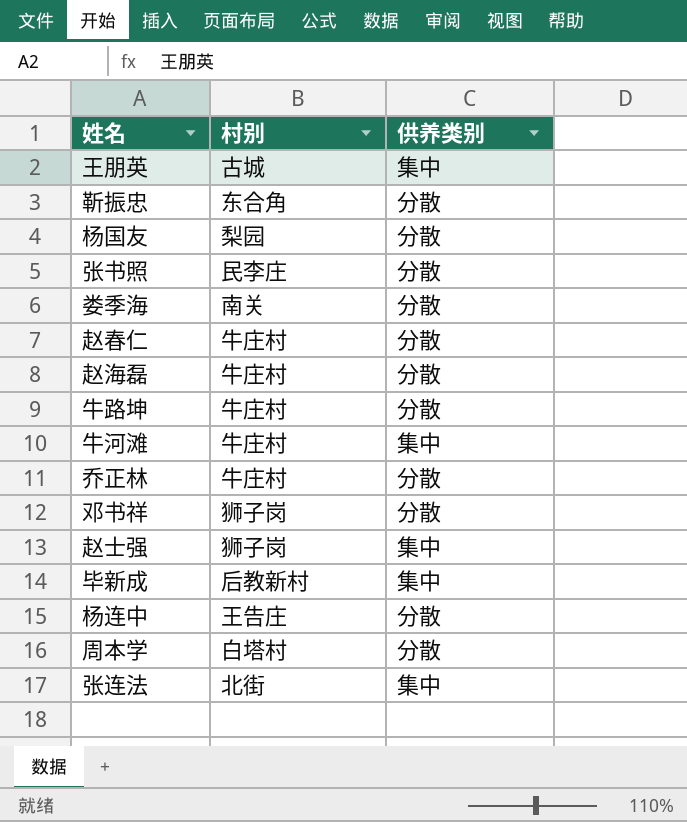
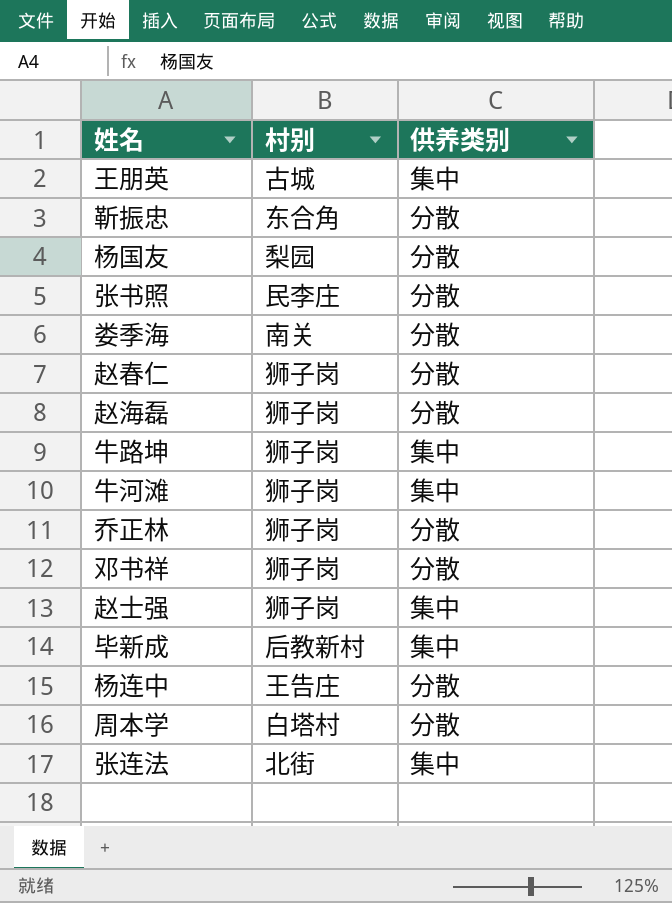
赵春仁 | 村别: 牛庄村 -> 狮子岗
赵海磊 | 村别: 牛庄村 -> 狮子岗
牛路坤 | 村别: 牛庄村 -> 狮子岗
牛路坤 | 供养类别: 分散 -> 集中
牛河滩 | 村别: 牛庄村 -> 狮子岗
乔正林 | 村别: 牛庄村 -> 狮子岗

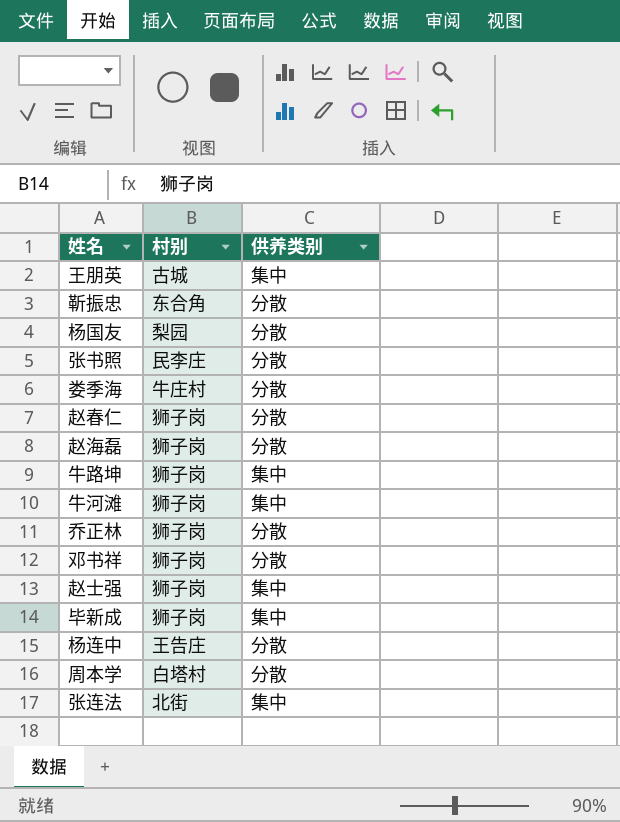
娄季海 | 村别: 南关 -> 牛庄村
毕新成 | 村别: 后教新村 -> 狮子岗

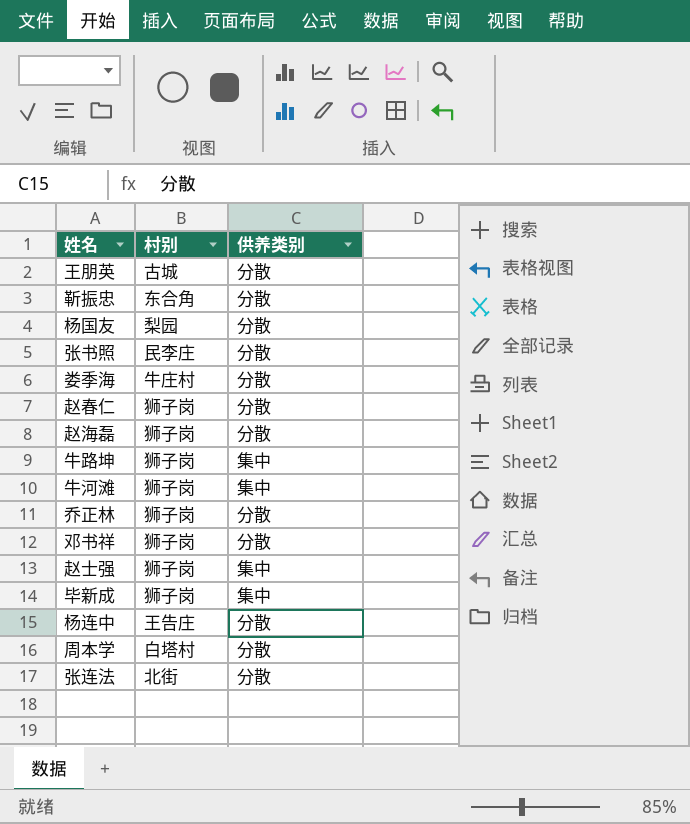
王朋英 | 供养类别: 集中 -> 分散
张连法 | 供养类别: 集中 -> 分散

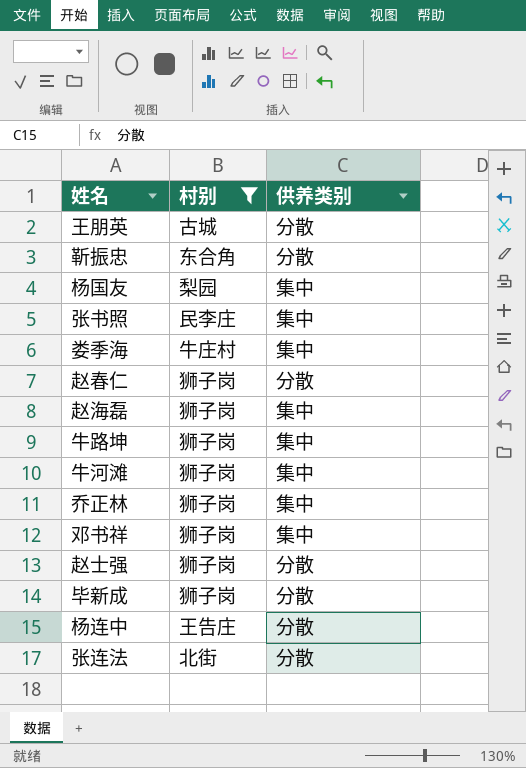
filter: none -> 村别 != 白塔村
杨国友 | 供养类别: 分散 -> 集中
张书照 | 供养类别: 分散 -> 集中
娄季海 | 供养类别: 分散 -> 集中
赵海磊 | 供养类别: 分散 -> 集中
乔正林 | 供养类别: 分散 -> 集中
邓书祥 | 供养类别: 分散 -> 集中
赵士强 | 供养类别: 集中 -> 分散
毕新成 | 供养类别: 集中 -> 分散

